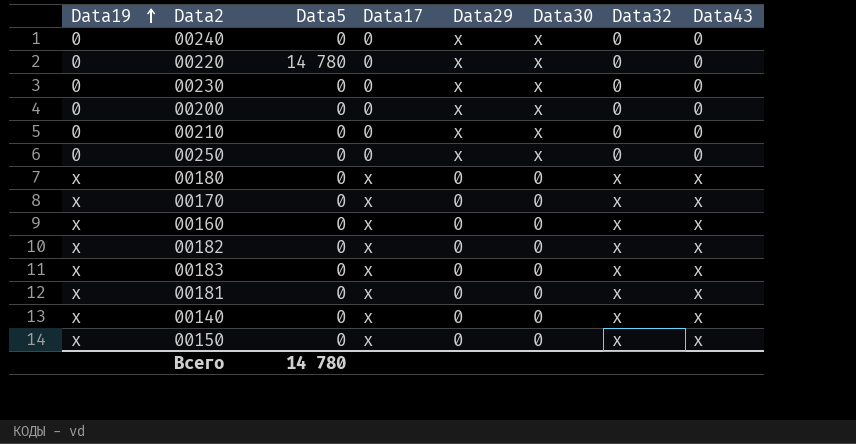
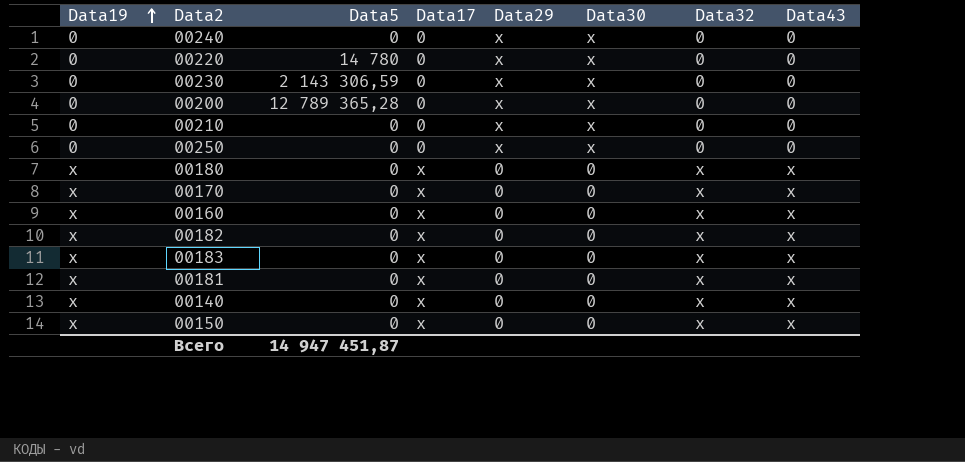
00230 | Data5: 0 -> 2 143 306,59
00200 | Data5: 0 -> 12 789 365,28
Всего | Data5: 14 780 -> 14 947 451,87

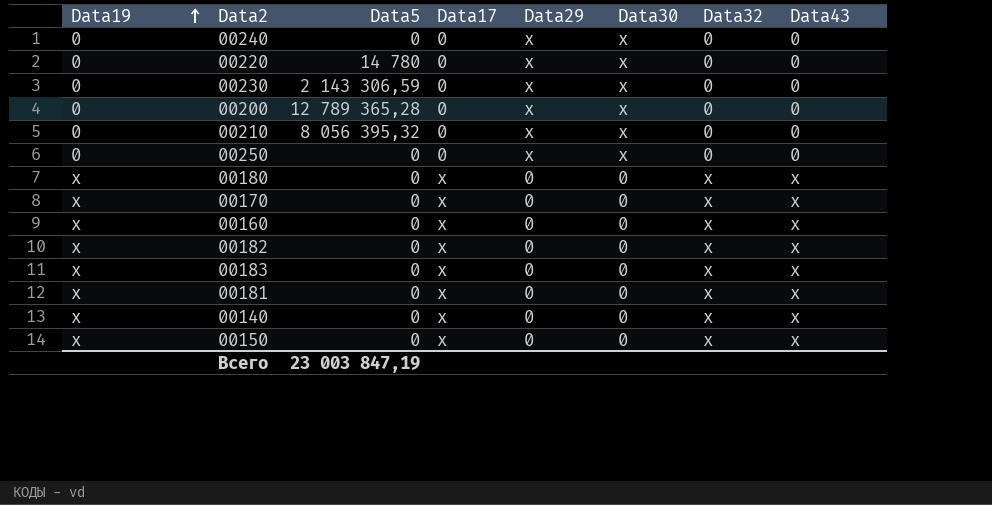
00210 | Data5: 0 -> 8 056 395,32
Всего | Data5: 14 947 451,87 -> 23 003 847,19

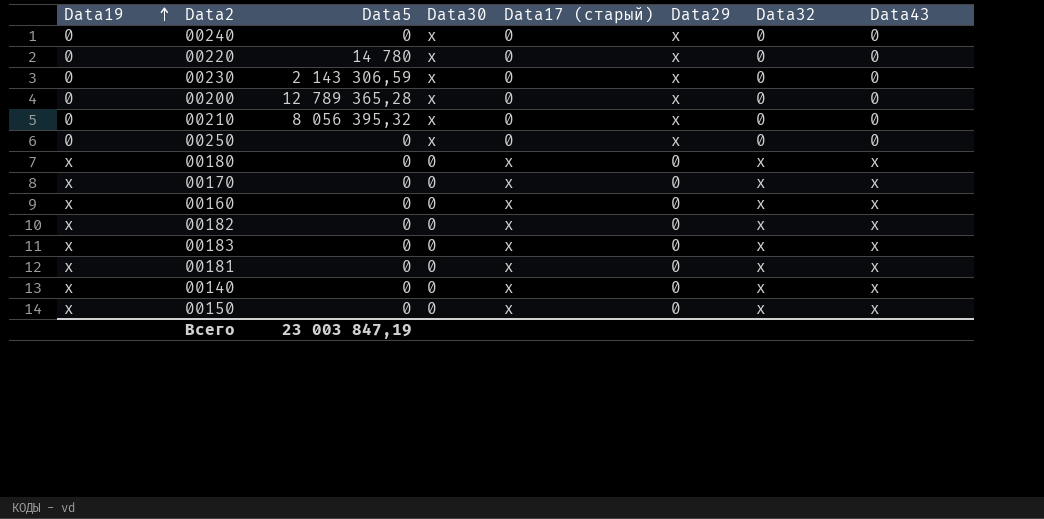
column Data30 | position: 6 -> 4
column name: Data17 -> Data17 (старый)

